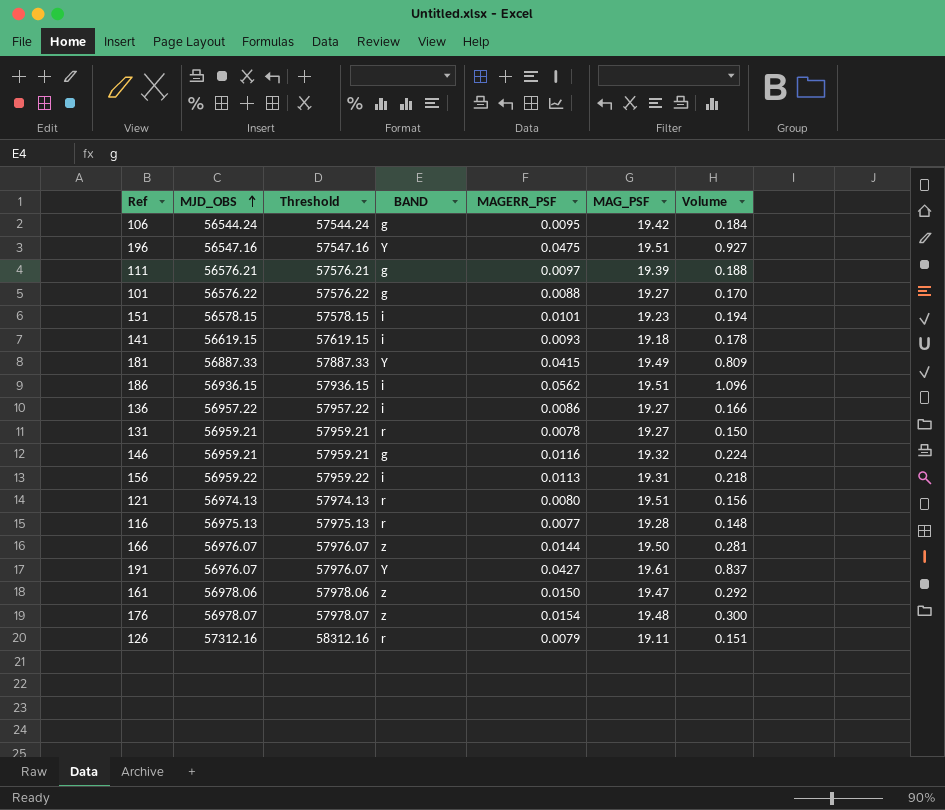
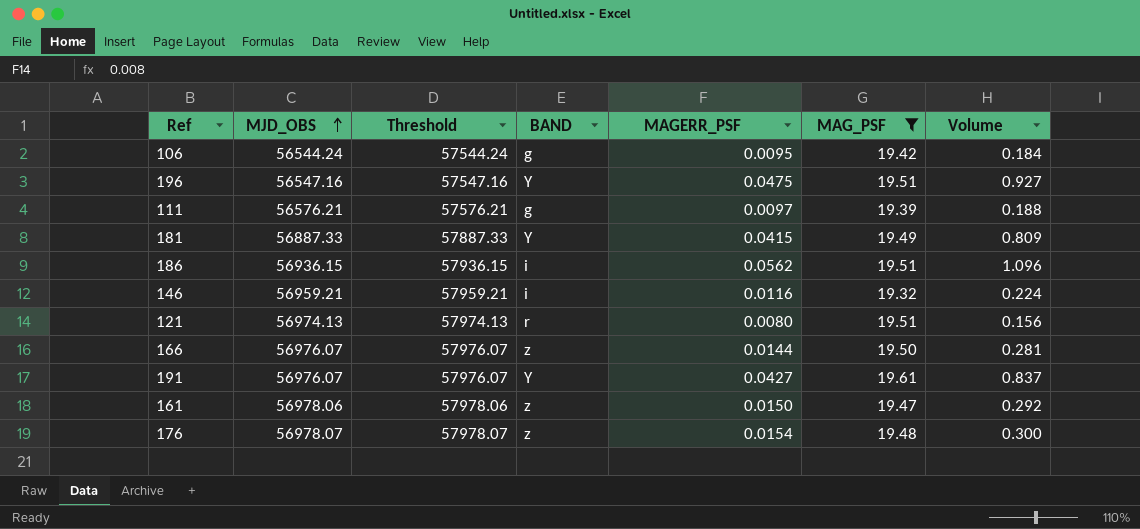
filter: none -> MAG_PSF >= 19.32
146 | BAND: g -> i

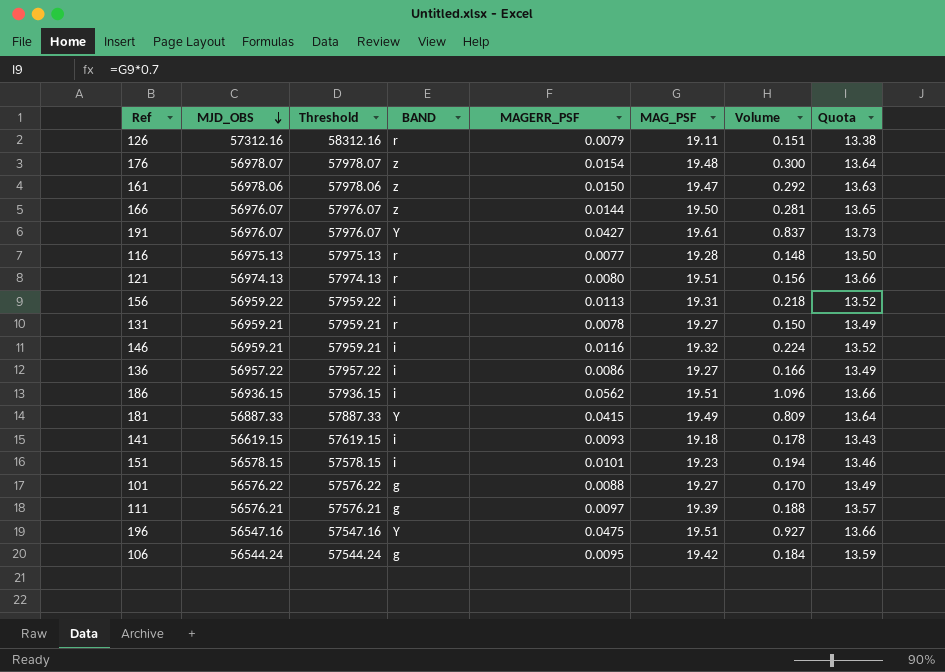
filter: MAG_PSF >= 19.32 -> none
row order: MJD_OBS ascending -> MJD_OBS descending
column Quota | formula: none -> [MAG_PSF] * 0.7

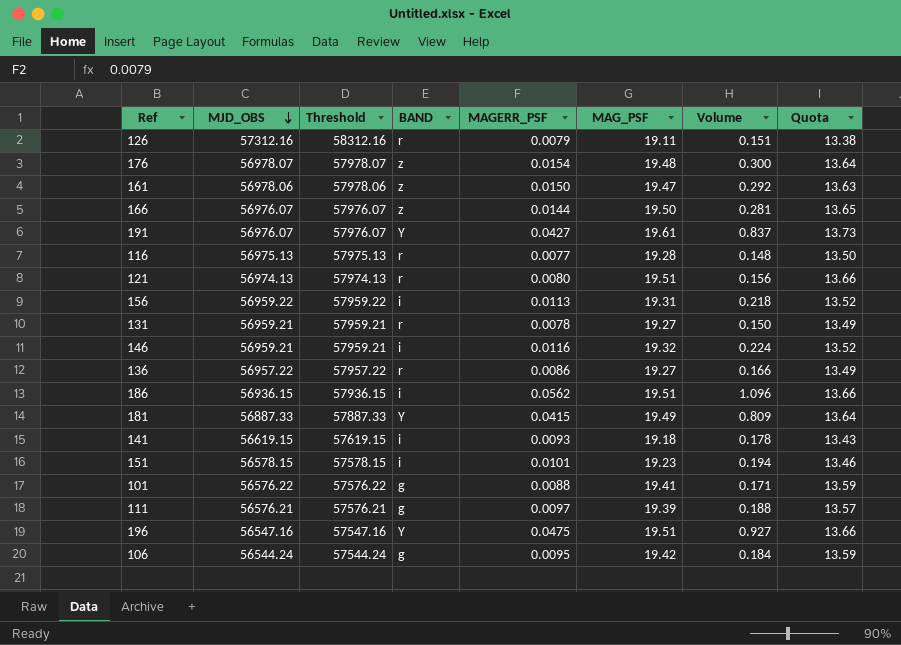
136 | BAND: i -> r
101 | MAG_PSF: 19.27 -> 19.41
101 | Volume: 0.170 -> 0.171
101 | Quota: 13.49 -> 13.59

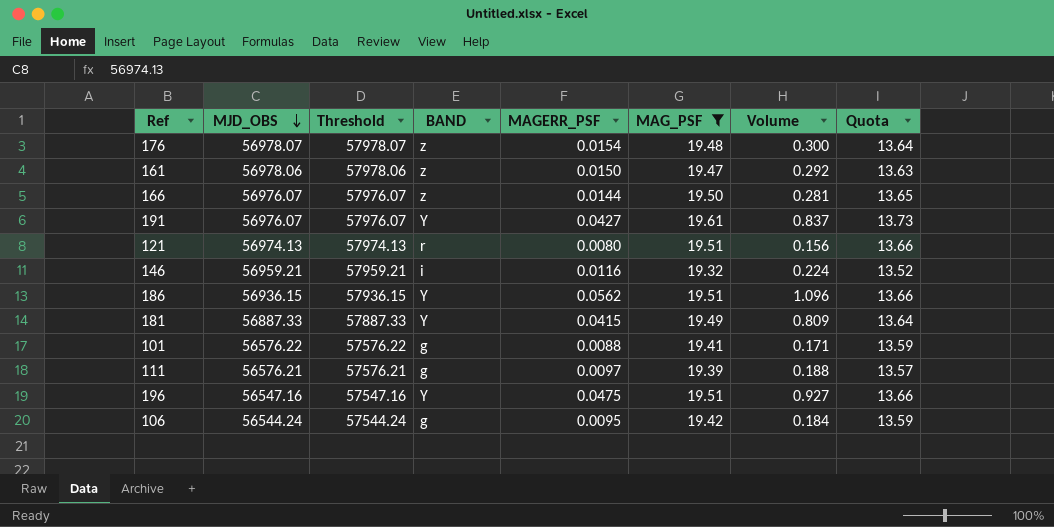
filter: none -> MAG_PSF >= 19.32
186 | BAND: i -> Y

